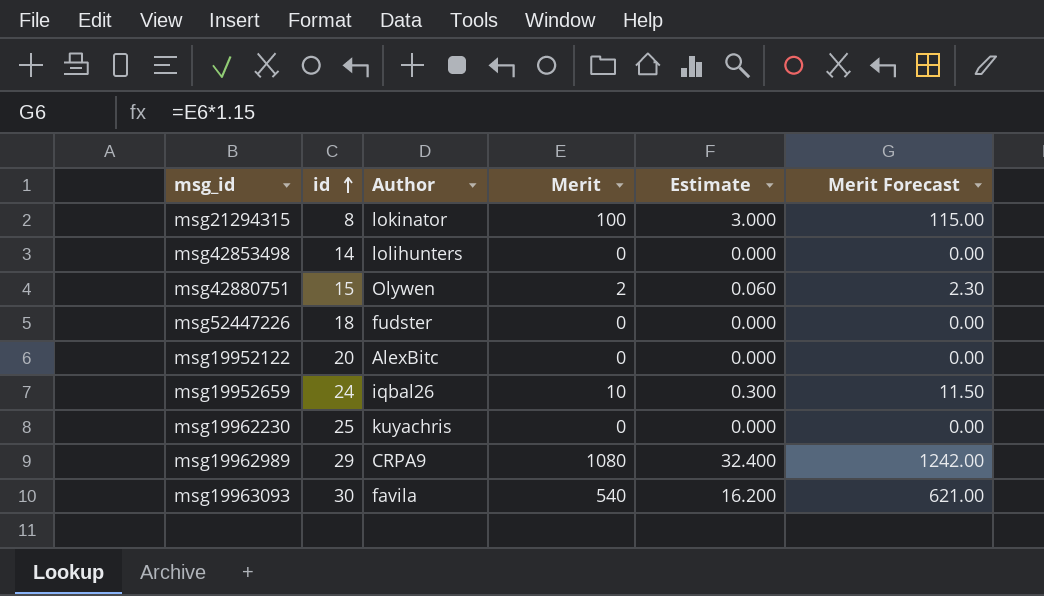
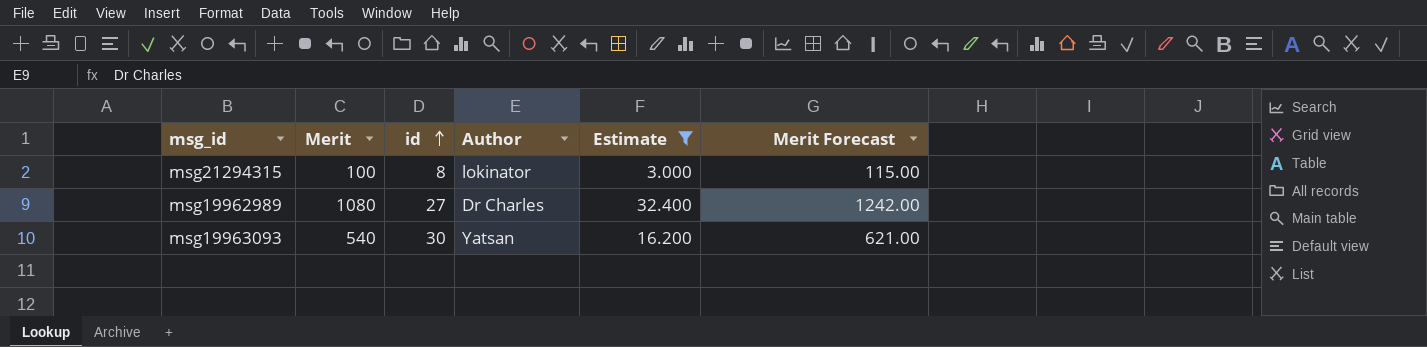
filter: none -> Estimate >= 3.000
column Merit | position: 4 -> 2
msg19962989 | id: 29 -> 27
msg19962989 | Author: CRPA9 -> Dr Charles
msg19963093 | Author: favila -> Yatsan

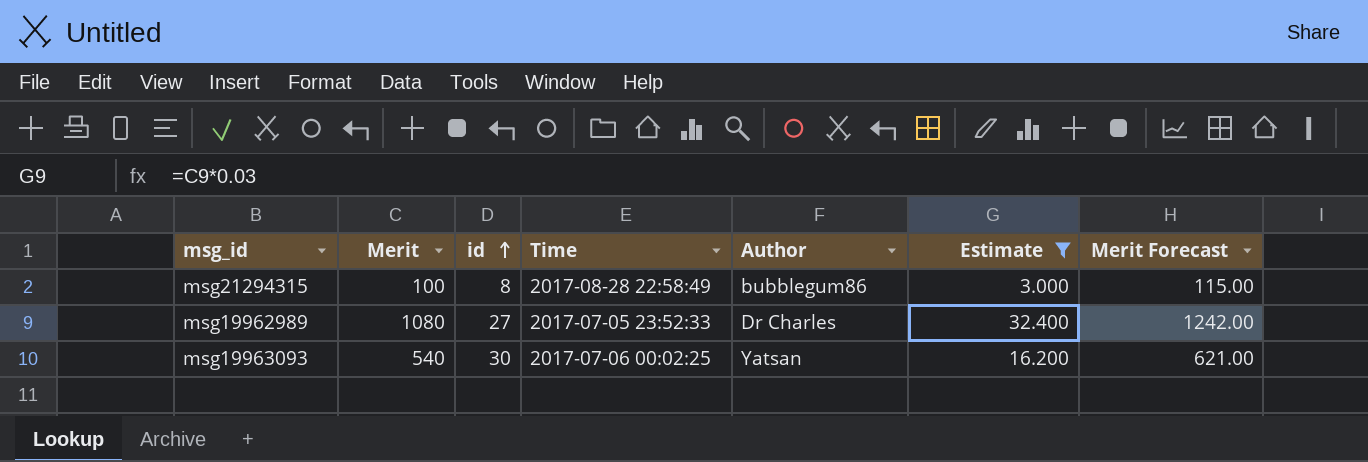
column Time | position: none -> 4
msg21294315 | Author: lokinator -> bubblegum86

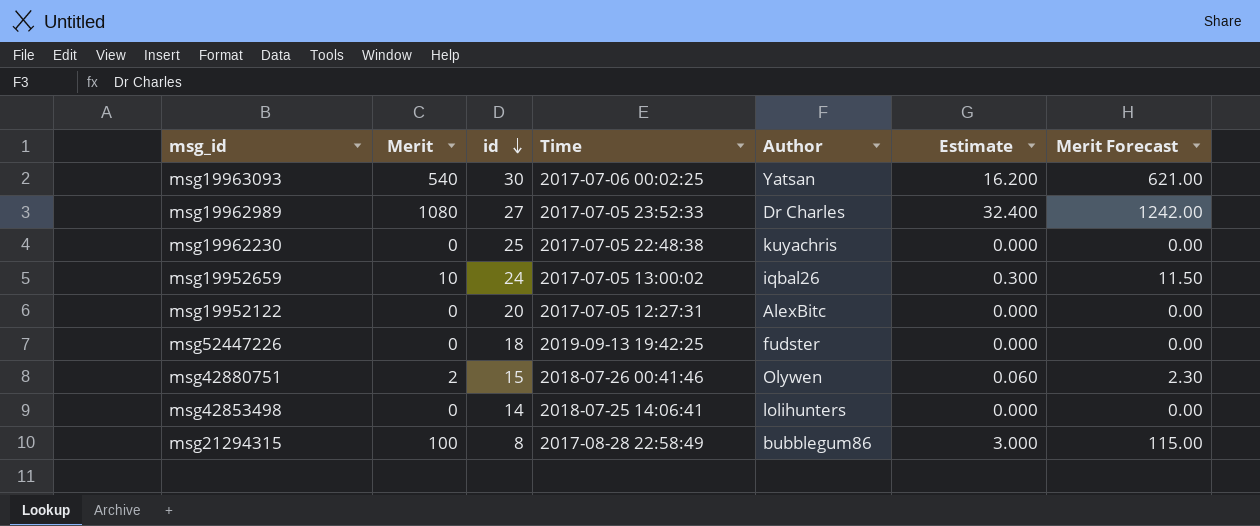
filter: Estimate >= 3.000 -> none
row order: id ascending -> id descending

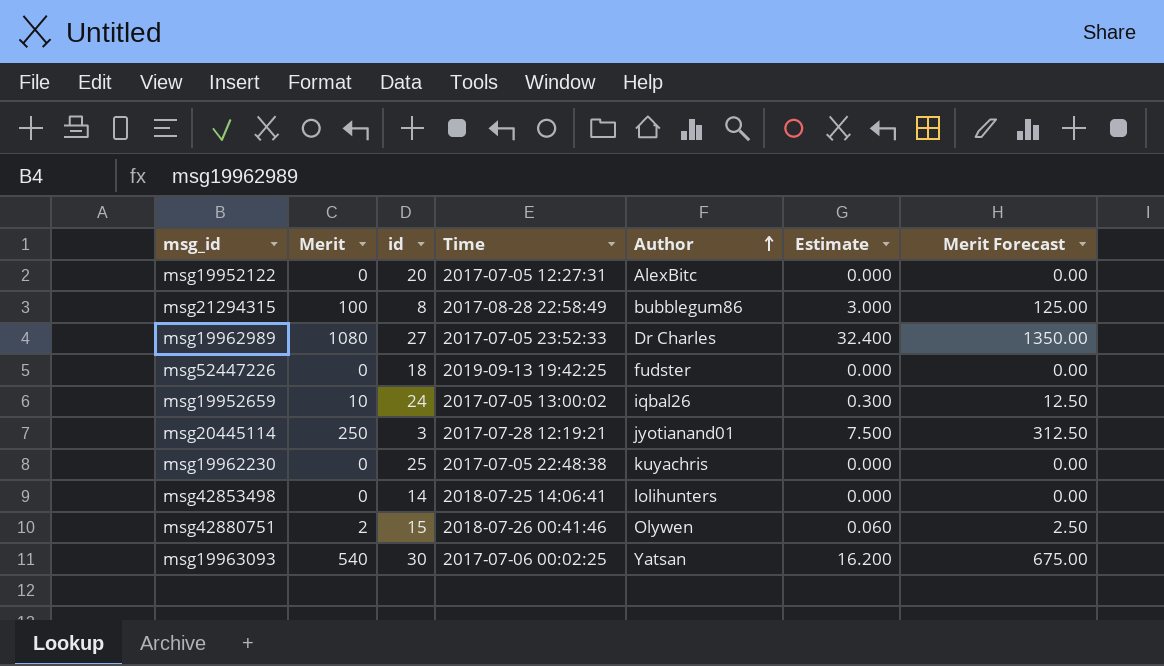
row order: id descending -> Author ascending
column Merit Forecast | formula: [Merit] * 1.15 -> [Merit] * 1.25
row msg20445114: none -> 250 | 3 | 2017-07-28 12:19:21 | jyotianand01 | 7.500 | 312.50

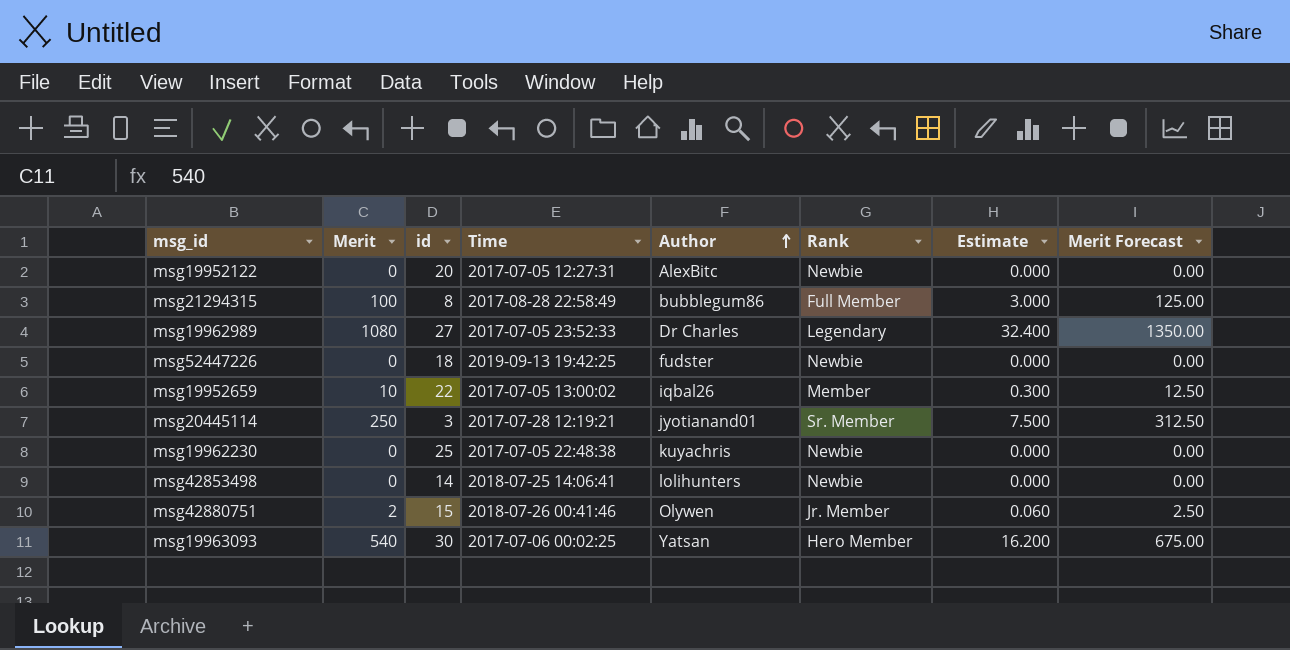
column Rank | position: none -> 6
msg19952659 | id: 24 -> 22

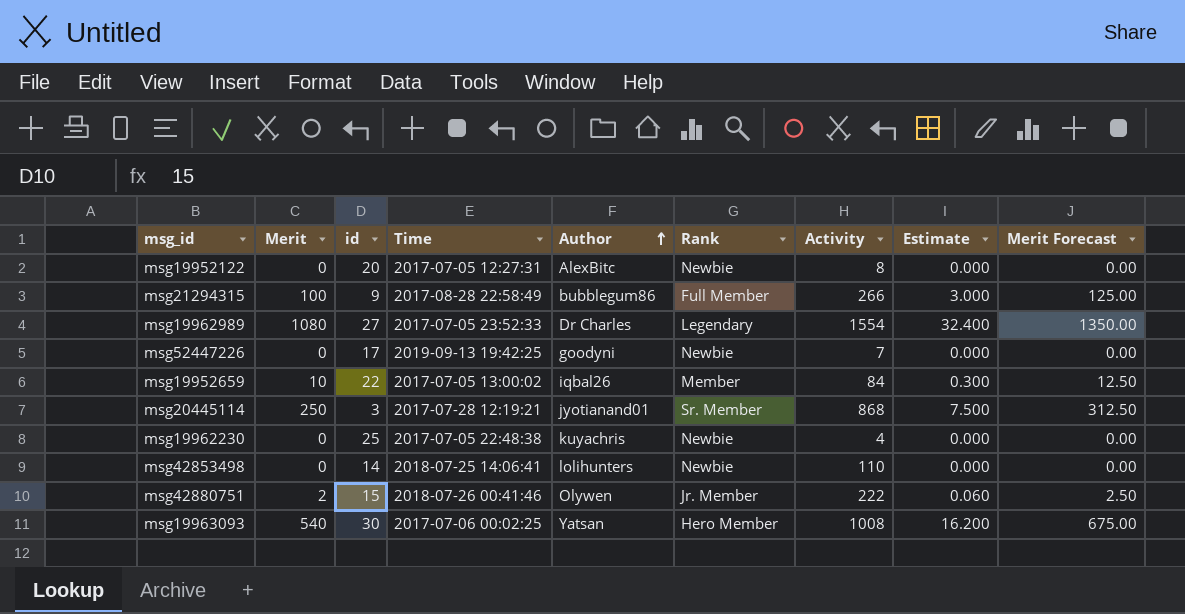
column Activity | position: none -> 7
msg21294315 | id: 8 -> 9
msg52447226 | id: 18 -> 17
msg52447226 | Author: fudster -> goodyni

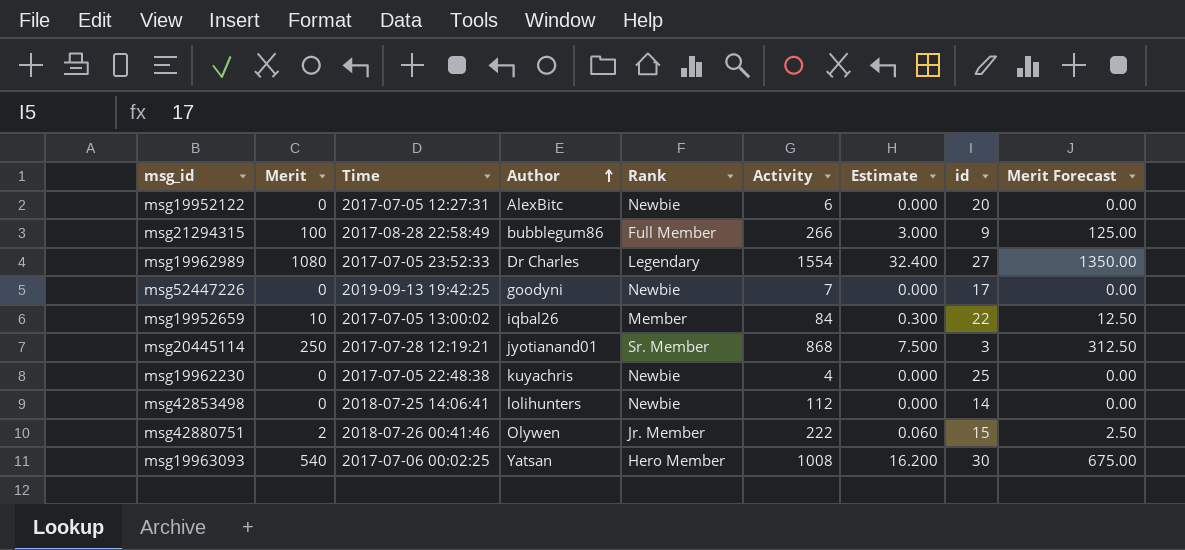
column id | position: 3 -> 8
msg19952122 | Activity: 8 -> 6
msg42853498 | Activity: 110 -> 112

